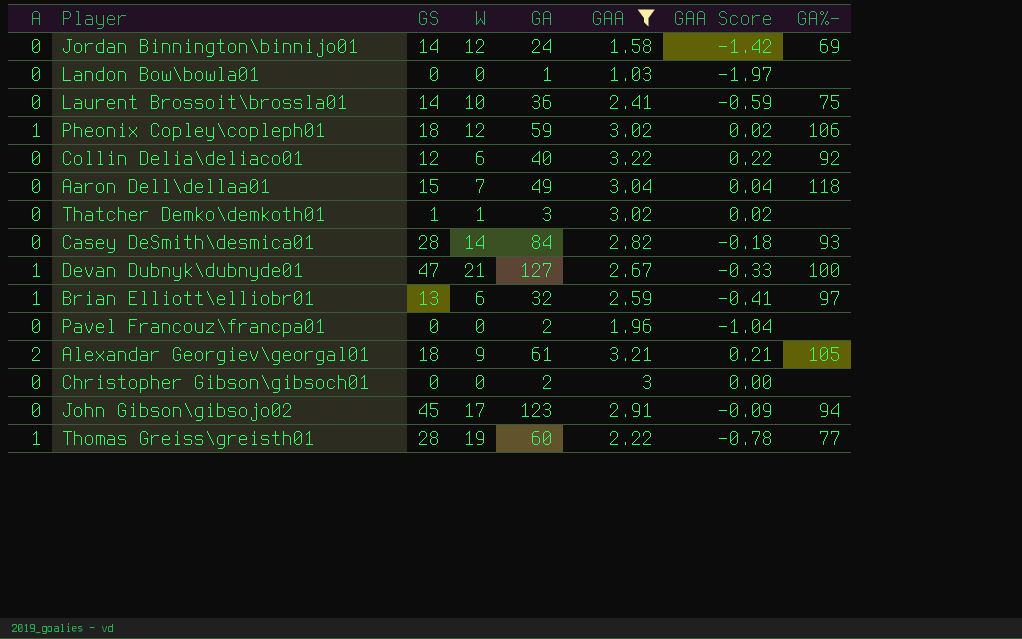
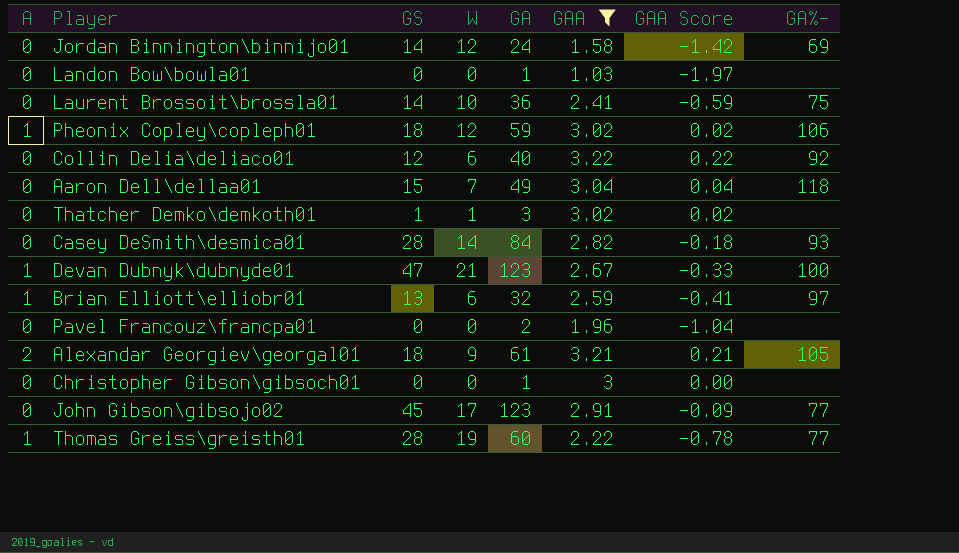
Devan Dubnyk\dubnyde01 | GA: 127 -> 123
Christopher Gibson\gibsoch01 | GA: 2 -> 1
John Gibson\gibsojo02 | GA%-: 94 -> 77

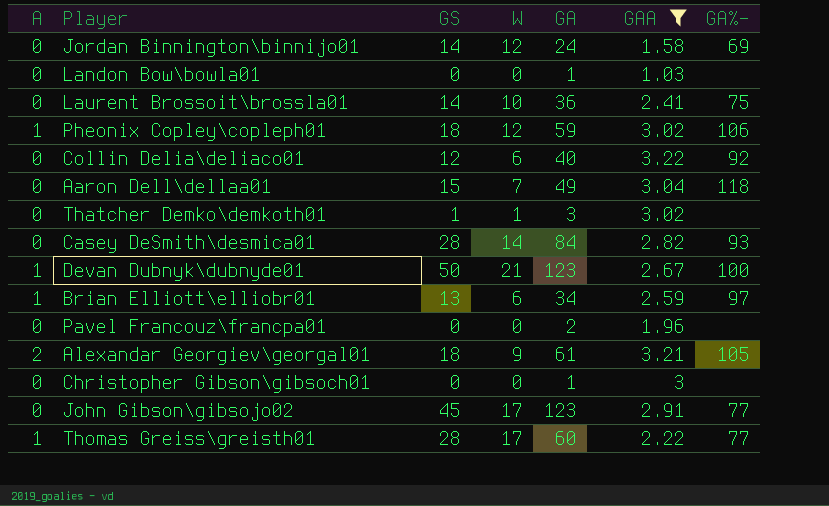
column GAA Score | formula: [GAA] - 3 -> none
Devan Dubnyk\dubnyde01 | GS: 47 -> 50
Brian Elliott\elliobr01 | GA: 32 -> 34
Thomas Greiss\greisth01 | W: 19 -> 17

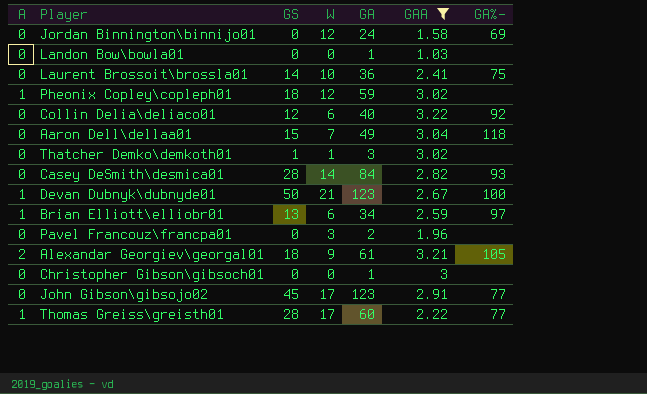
Jordan Binnington\binnijo01 | GS: 14 -> 0
Pheonix Copley\copleph01 | GA%-: 106 -> none
Pavel Francouz\francpa01 | W: 0 -> 3

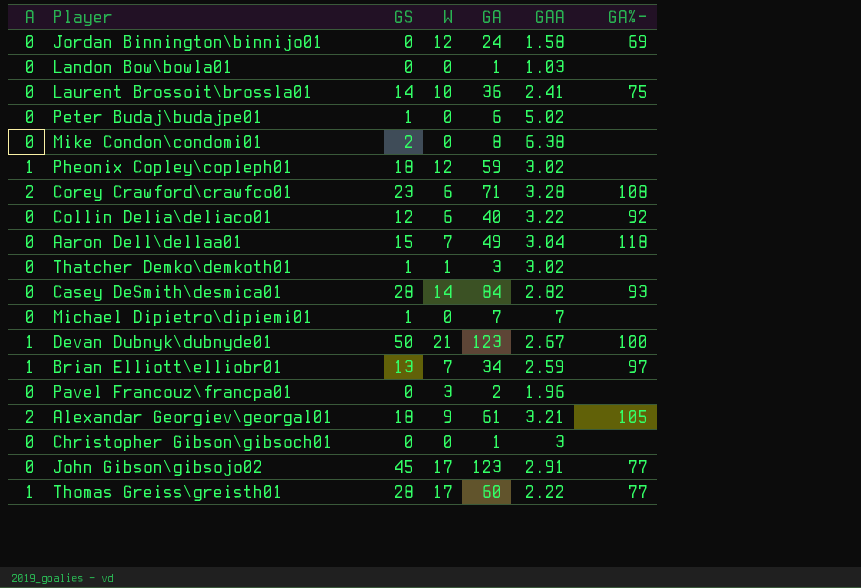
filter: GAA <= 3.22 -> none
Brian Elliott\elliobr01 | W: 6 -> 7

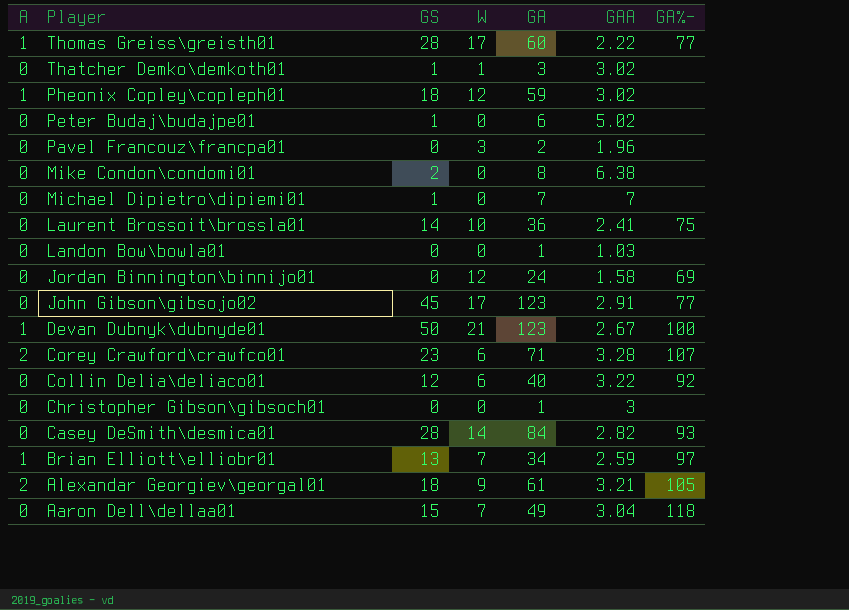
row order: none -> Player descending
Corey Crawford\crawfco01 | GA%-: 108 -> 107

